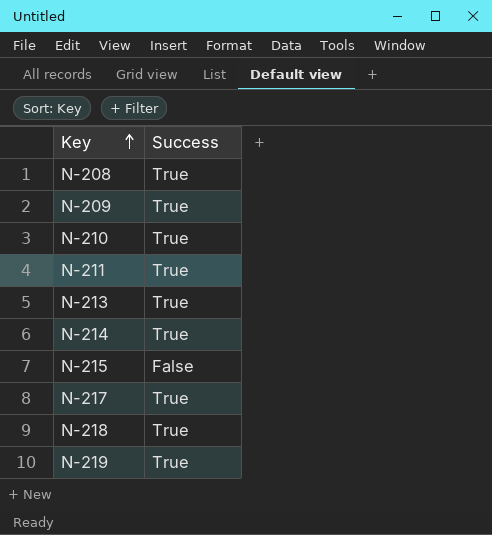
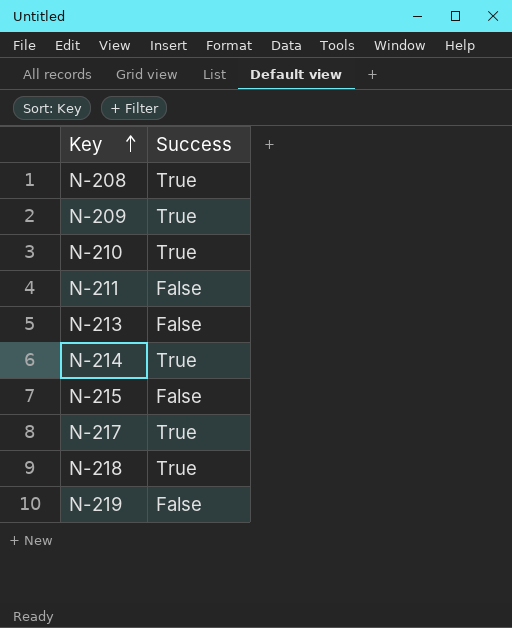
N-211 | Success: True -> False
N-213 | Success: True -> False
N-219 | Success: True -> False

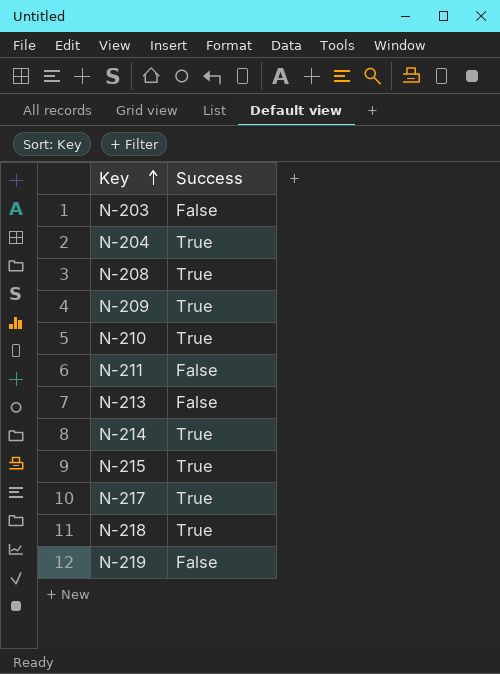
row N-203: none -> False
row N-204: none -> True
N-215 | Success: False -> True

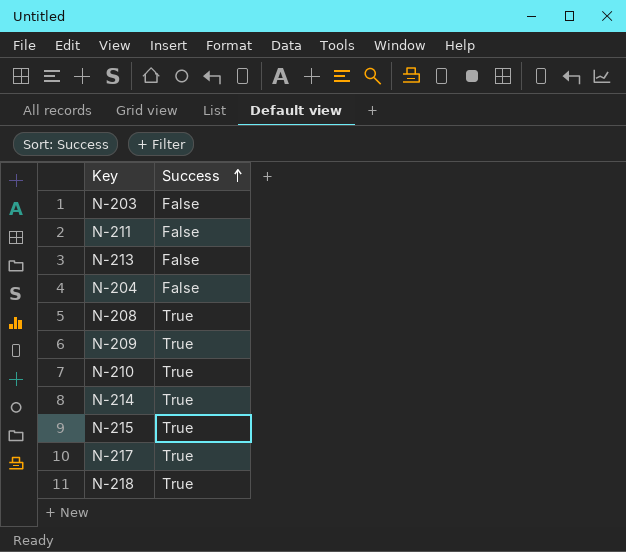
row order: Key ascending -> Success ascending
row N-219: False -> none
N-204 | Success: True -> False

